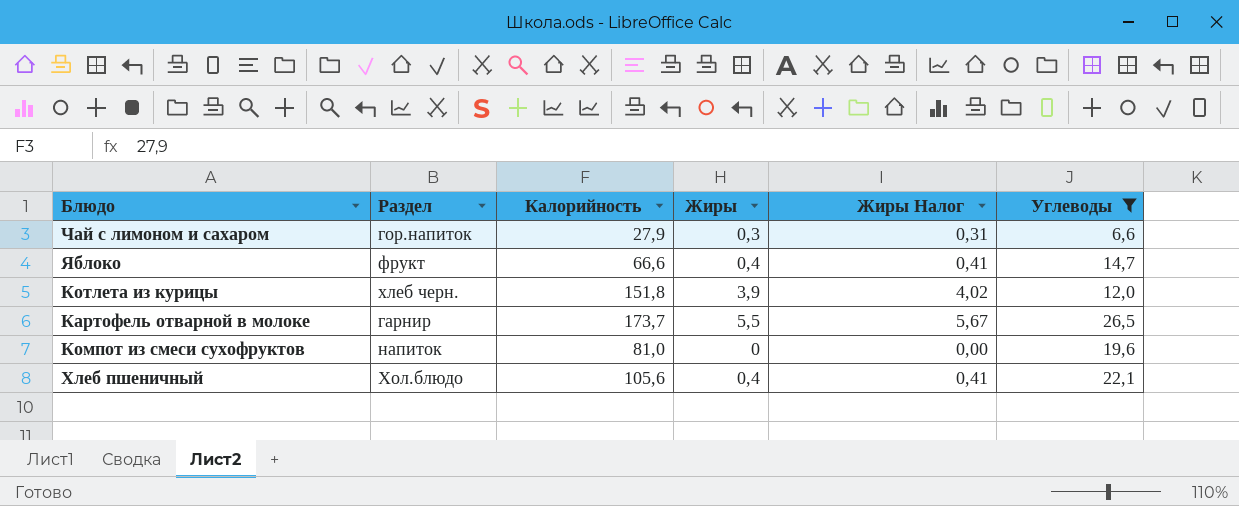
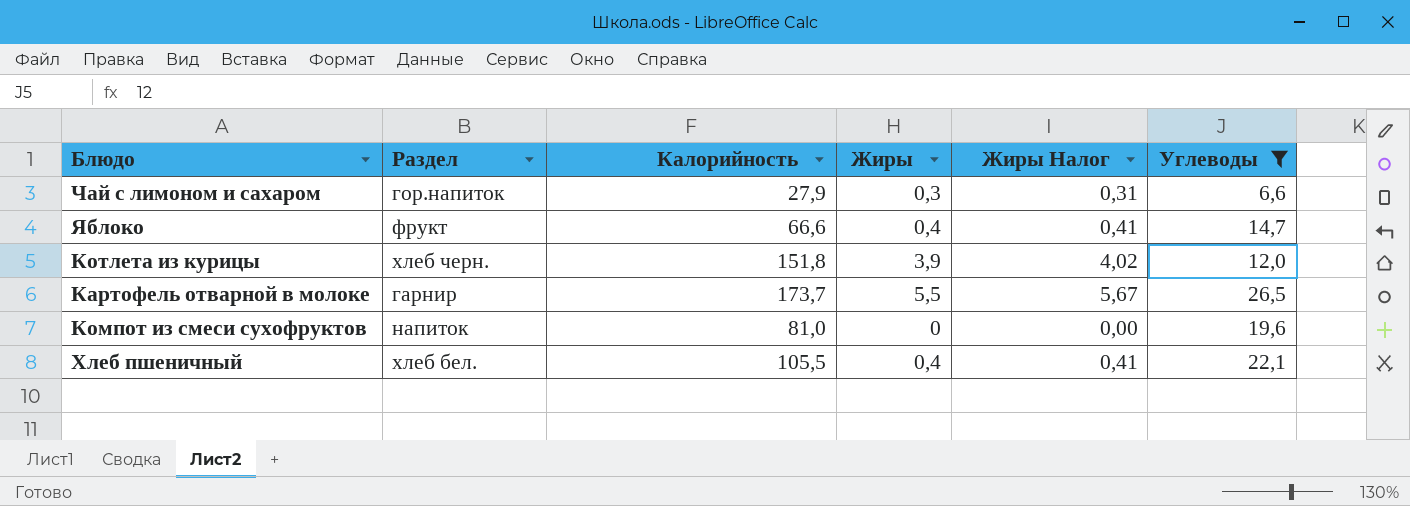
Хлеб пшеничный | Раздел: Хол.блюдо -> хлеб бел.
Хлеб пшеничный | Калорийность: 105,6 -> 105,5

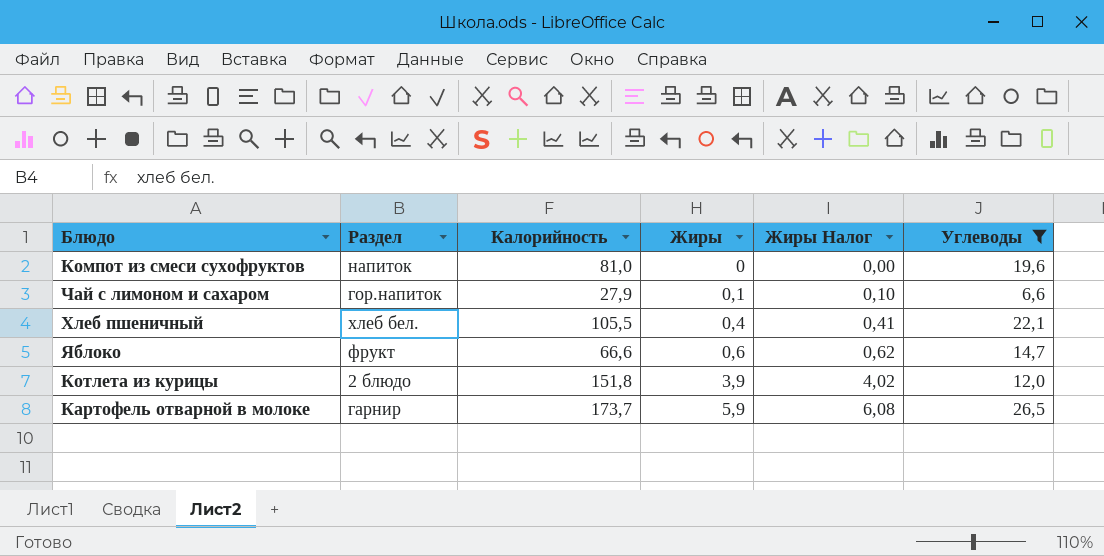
row order: none -> Жиры ascending
Чай с лимоном и сахаром | Жиры: 0,3 -> 0,1
Чай с лимоном и сахаром | Жиры Налог: 0,31 -> 0,10
Яблоко | Жиры: 0,4 -> 0,6
Яблоко | Жиры Налог: 0,41 -> 0,62
Котлета из курицы | Раздел: хлеб черн. -> 2 блюдо
Картофель отварной в молоке | Жиры: 5,5 -> 5,9
Картофель отварной в молоке | Жиры Налог: 5,67 -> 6,08

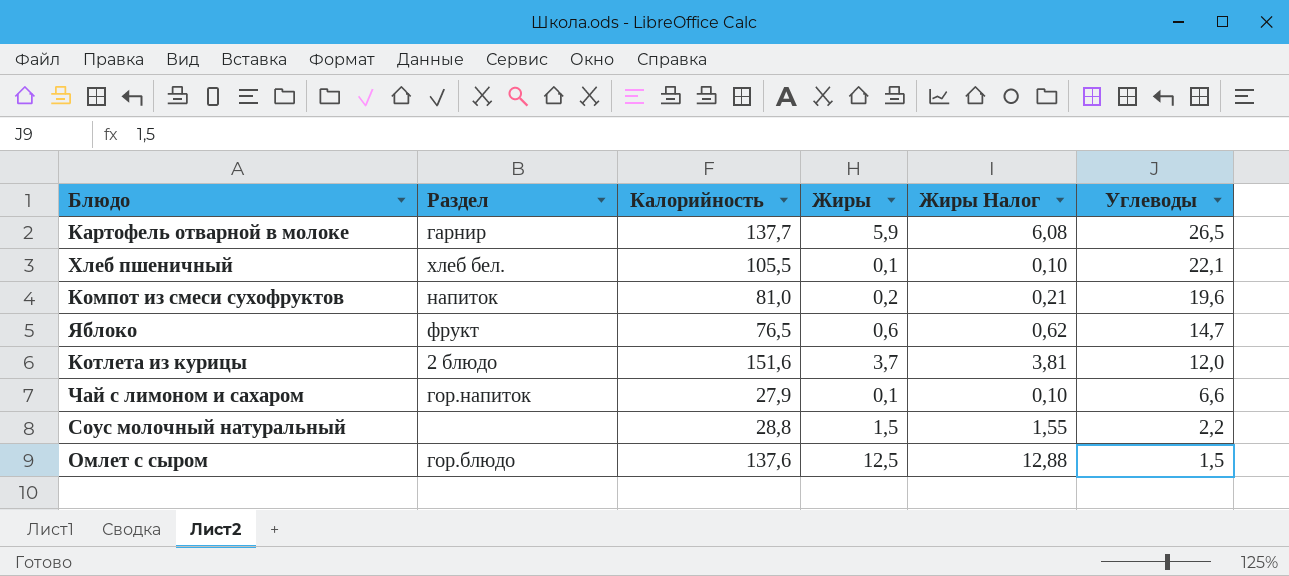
filter: Углеводы >= 6,6 -> none
row order: Жиры ascending -> Углеводы descending
Картофель отварной в молоке | Калорийность: 173,7 -> 137,7
Хлеб пшеничный | Жиры: 0,4 -> 0,1
Хлеб пшеничный | Жиры Налог: 0,41 -> 0,10
Компот из смеси сухофруктов | Жиры: 0 -> 0,2
Компот из смеси сухофруктов | Жиры Налог: 0,00 -> 0,21
Яблоко | Калорийность: 66,6 -> 76,5
Котлета из курицы | Калорийность: 151,8 -> 151,6
Котлета из курицы | Жиры: 3,9 -> 3,7
Котлета из курицы | Жиры Налог: 4,02 -> 3,81

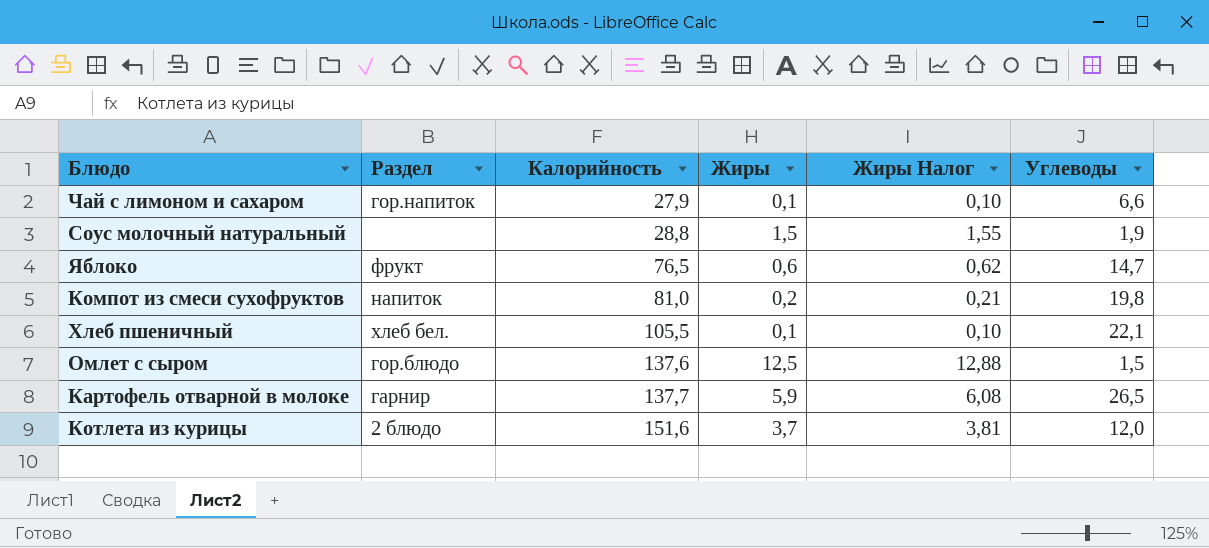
row order: Углеводы descending -> Калорийность ascending
Соус молочный натуральный | Углеводы: 2,2 -> 1,9
Компот из смеси сухофруктов | Углеводы: 19,6 -> 19,8

